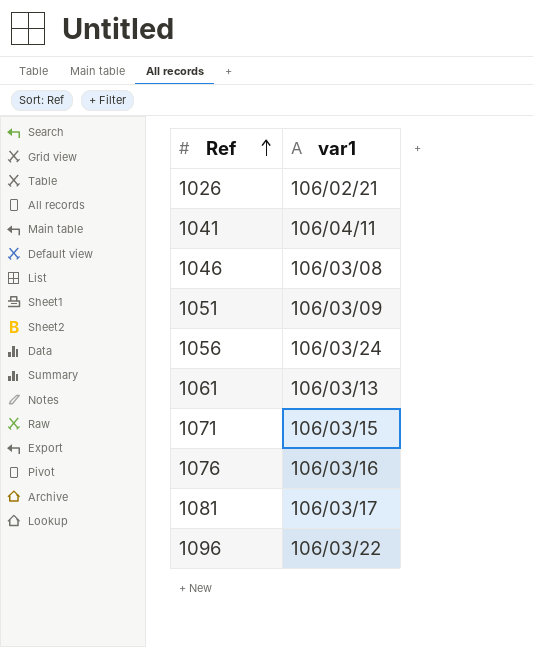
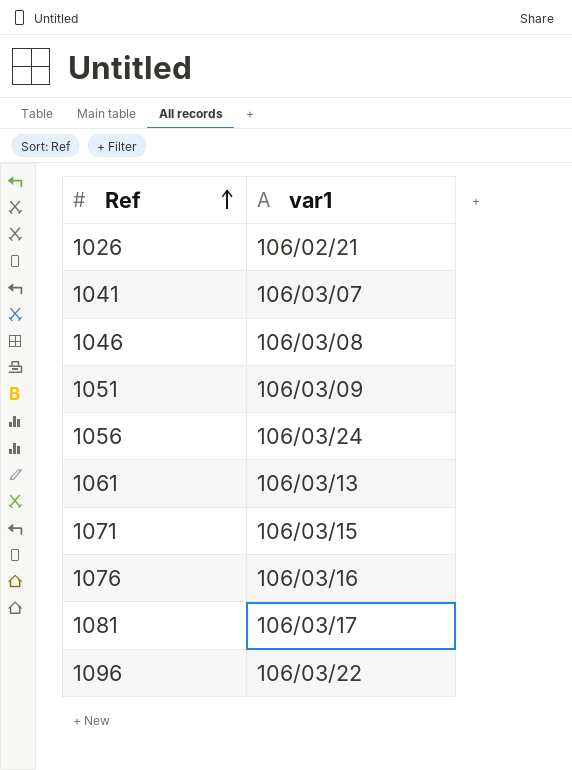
1041 | var1: 106/04/11 -> 106/03/07

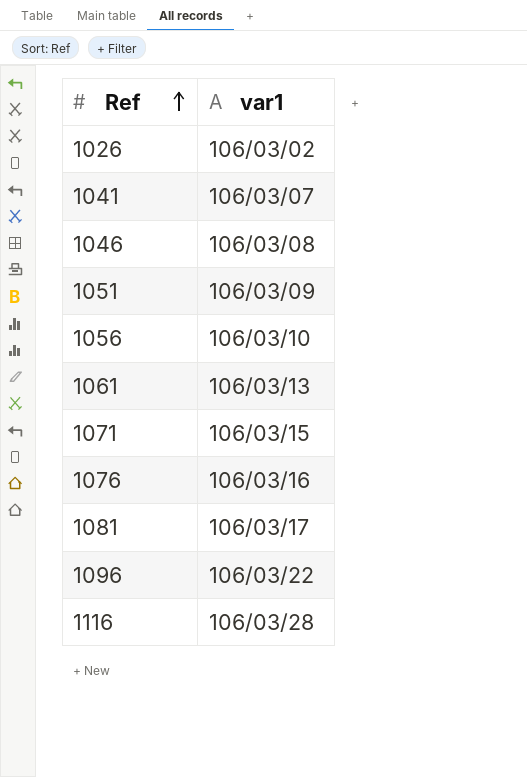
1026 | var1: 106/02/21 -> 106/03/02
1056 | var1: 106/03/24 -> 106/03/10
row 1116: none -> 106/03/28

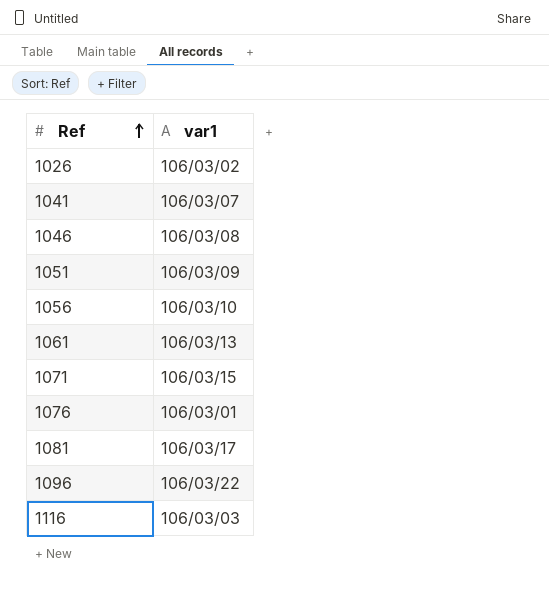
1076 | var1: 106/03/16 -> 106/03/01
1116 | var1: 106/03/28 -> 106/03/03

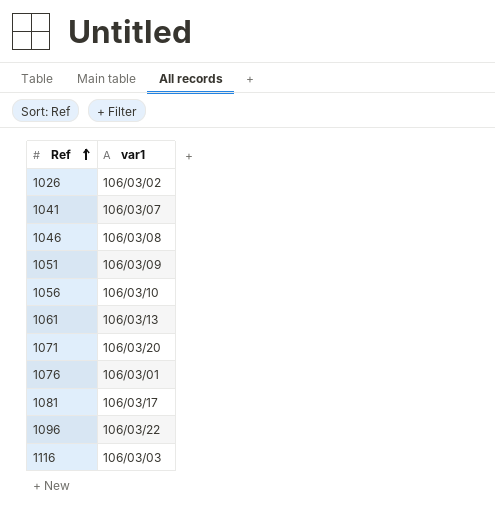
1071 | var1: 106/03/15 -> 106/03/20

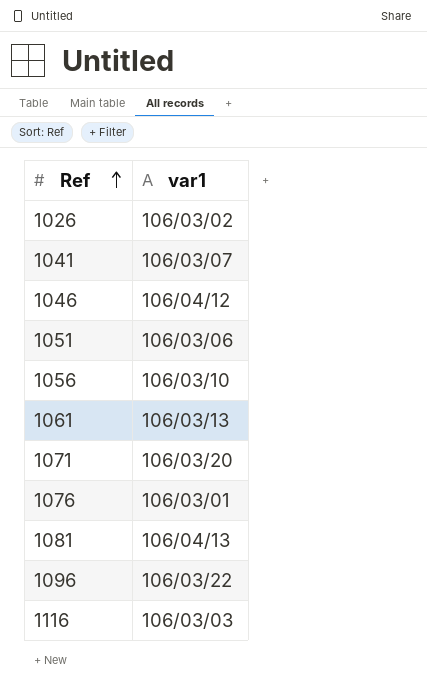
1046 | var1: 106/03/08 -> 106/04/12
1051 | var1: 106/03/09 -> 106/03/06
1081 | var1: 106/03/17 -> 106/04/13

